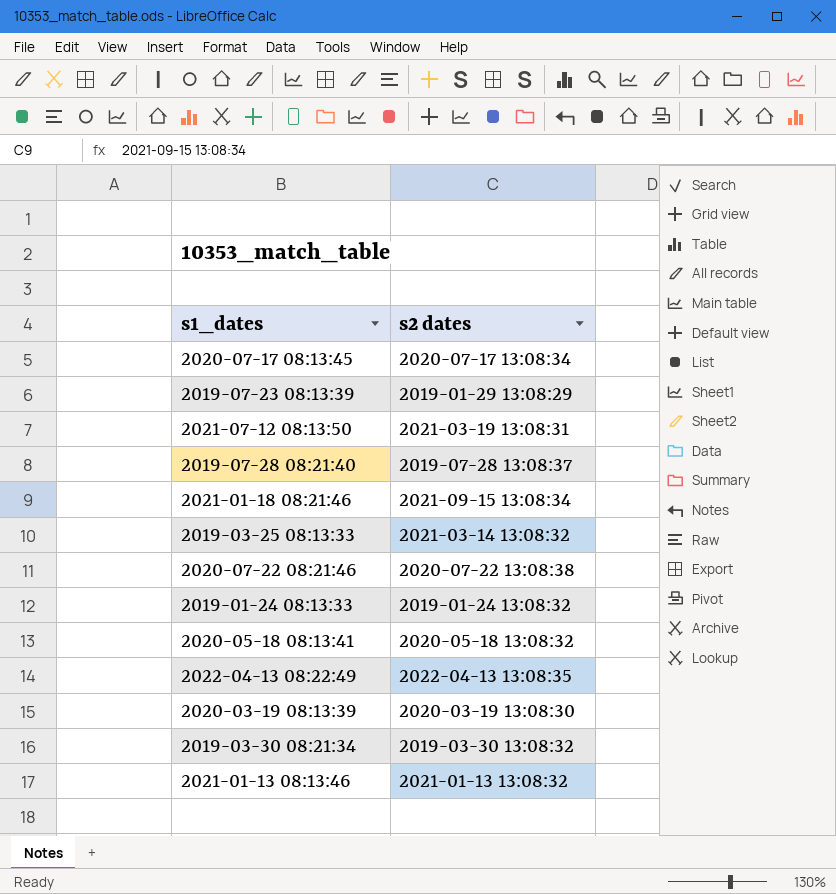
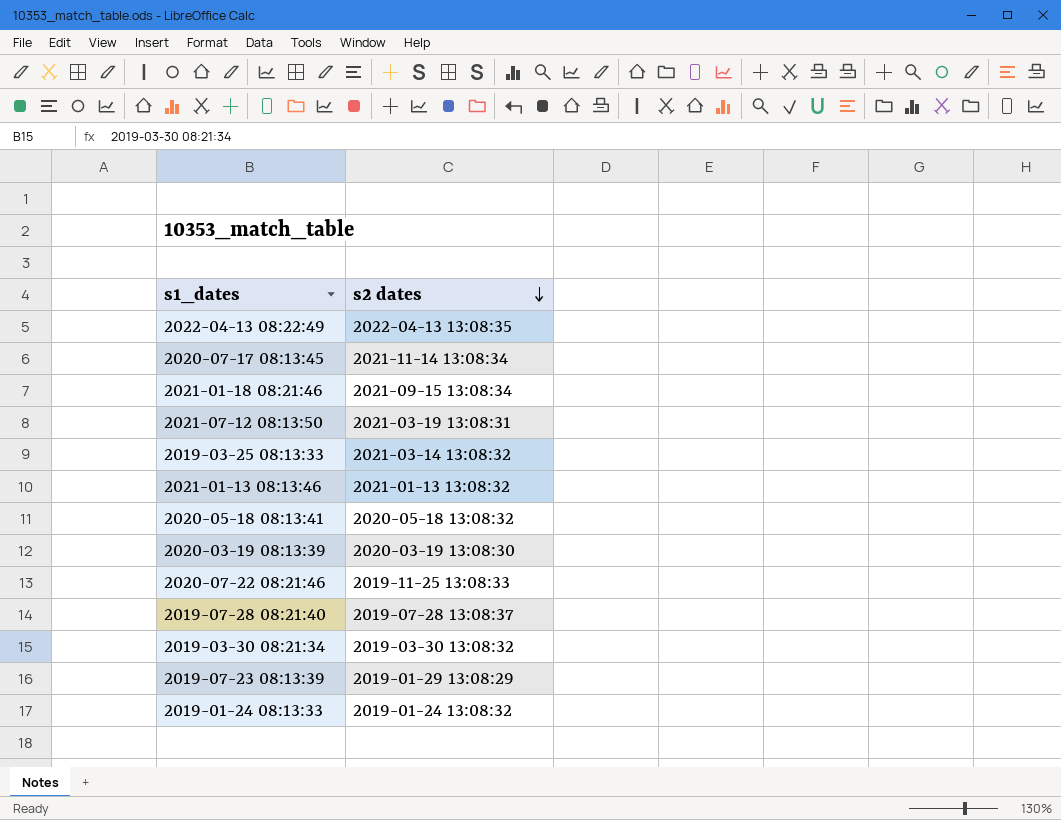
row order: none -> s2 dates descending
2020-07-17 08:13:45 | s2 dates: 2020-07-17 13:08:34 -> 2021-11-14 13:08:34
2020-07-22 08:21:46 | s2 dates: 2020-07-22 13:08:38 -> 2019-11-25 13:08:33

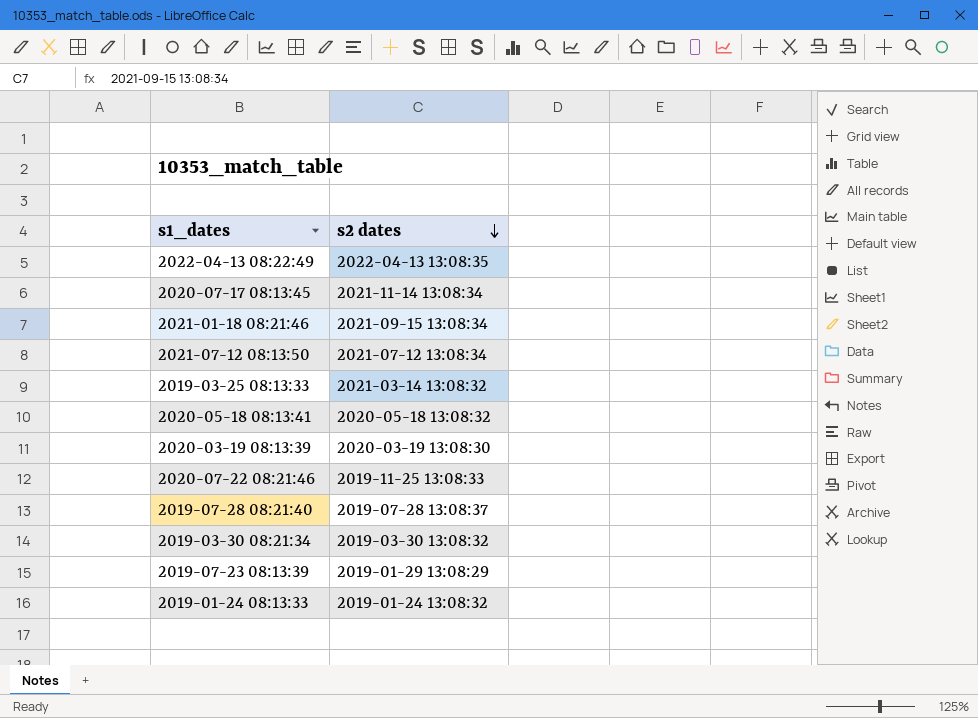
row 2021-01-13 08:13:46: 2021-01-13 13:08:32 -> none
2021-07-12 08:13:50 | s2 dates: 2021-03-19 13:08:31 -> 2021-07-12 13:08:34

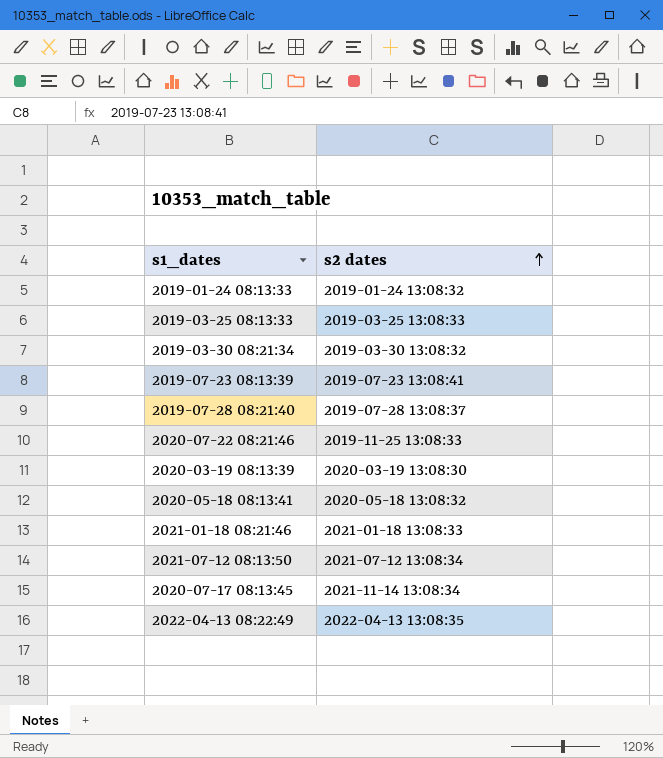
row order: s2 dates descending -> s2 dates ascending
2019-03-25 08:13:33 | s2 dates: 2021-03-14 13:08:32 -> 2019-03-25 13:08:33
2019-07-23 08:13:39 | s2 dates: 2019-01-29 13:08:29 -> 2019-07-23 13:08:41
2021-01-18 08:21:46 | s2 dates: 2021-09-15 13:08:34 -> 2021-01-18 13:08:33

